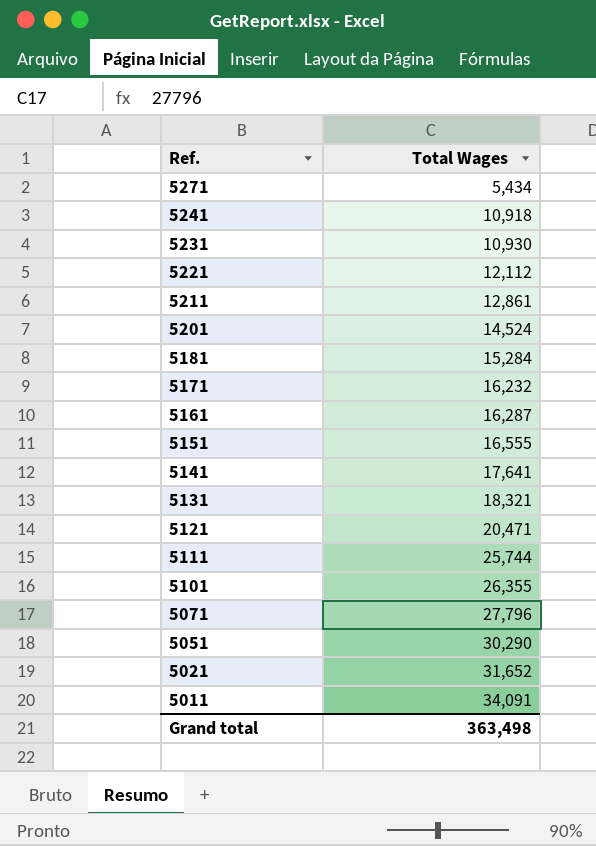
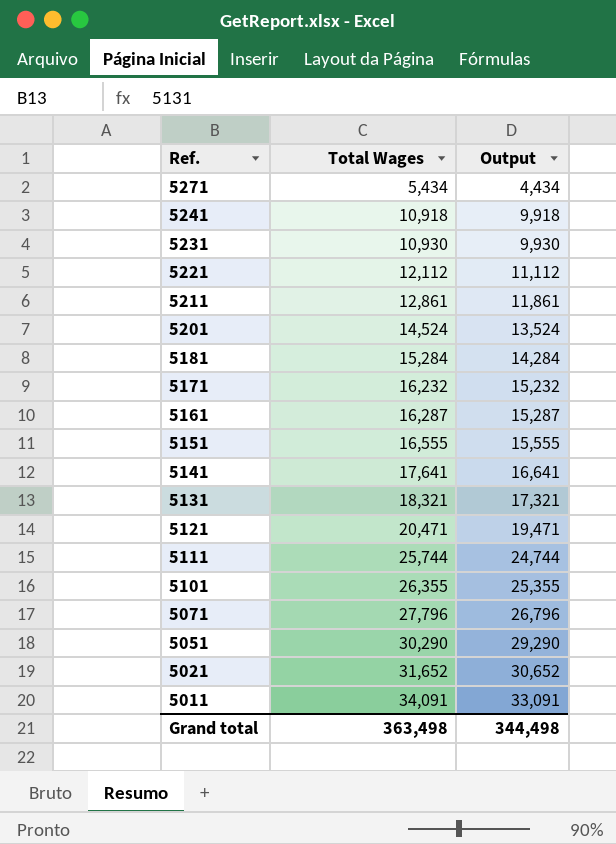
column Output | formula: none -> [Total Wages] - 1000

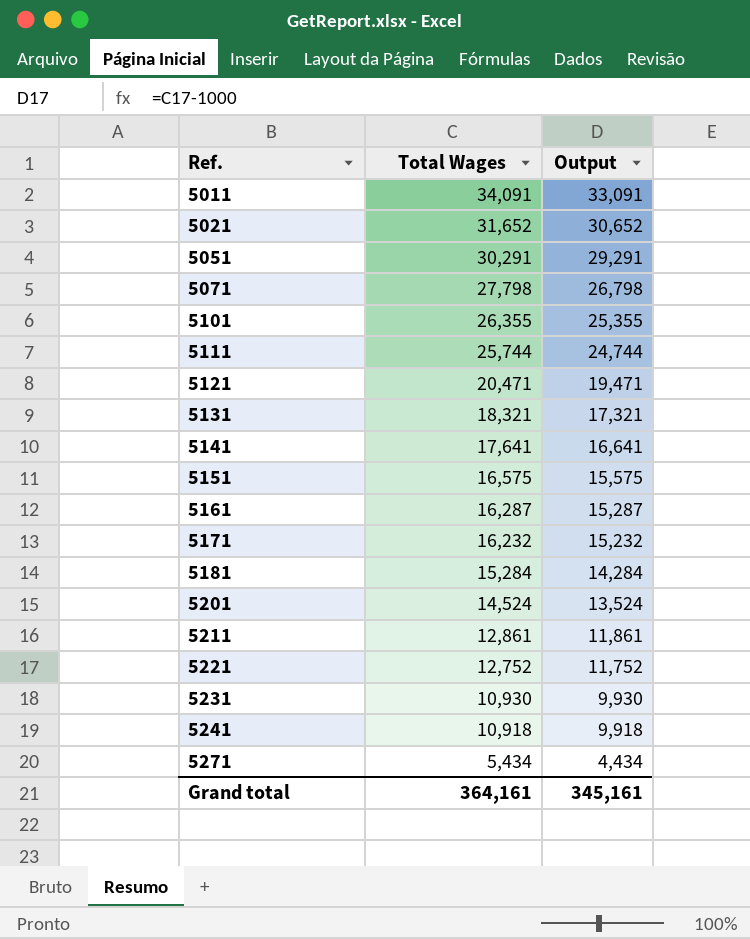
row order: Ref. descending -> Ref. ascending
5051 | Total Wages: 30,290 -> 30,291
5051 | Output: 29,290 -> 29,291
5071 | Total Wages: 27,796 -> 27,798
5071 | Output: 26,796 -> 26,798
5151 | Total Wages: 16,555 -> 16,575
5151 | Output: 15,555 -> 15,575
5221 | Total Wages: 12,112 -> 12,752
5221 | Output: 11,112 -> 11,752
Grand total | Total Wages: 363,498 -> 364,161
Grand total | Output: 344,498 -> 345,161

